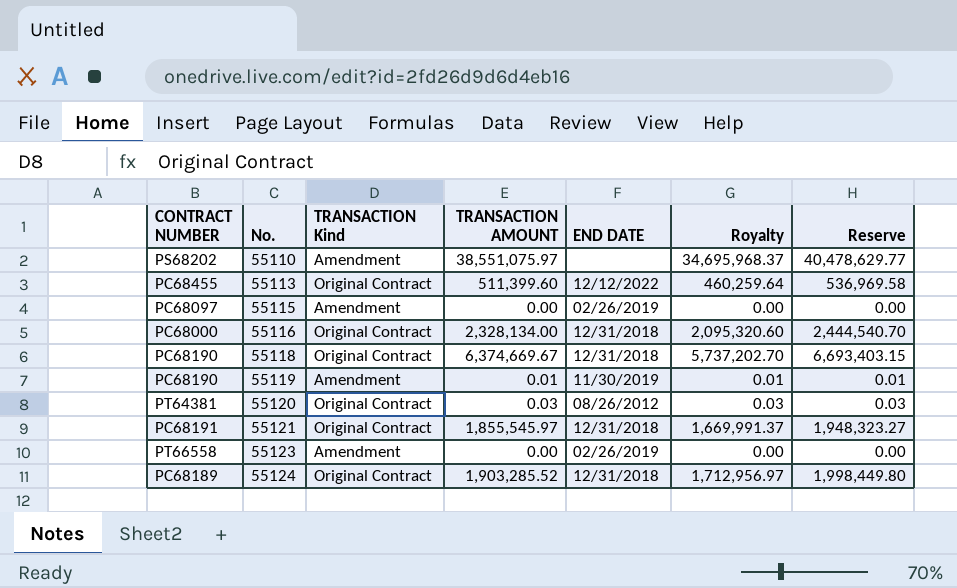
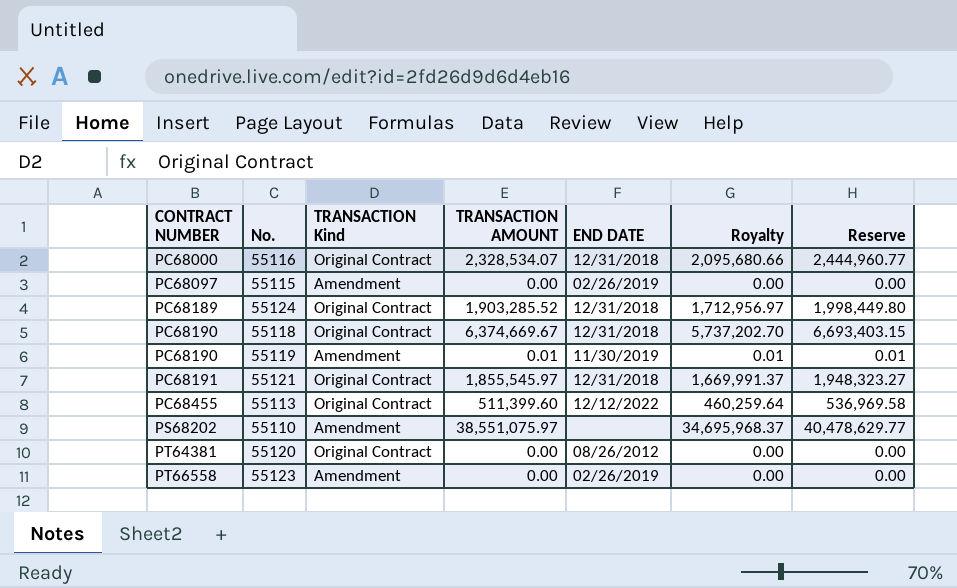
row order: No. ascending -> CONTRACT NUMBER ascending
55116 | TRANSACTION AMOUNT: 2,328,134.00 -> 2,328,534.07
55116 | Royalty: 2,095,320.60 -> 2,095,680.66
55116 | Reserve: 2,444,540.70 -> 2,444,960.77
55120 | TRANSACTION AMOUNT: 0.03 -> 0.00
55120 | Royalty: 0.03 -> 0.00
55120 | Reserve: 0.03 -> 0.00

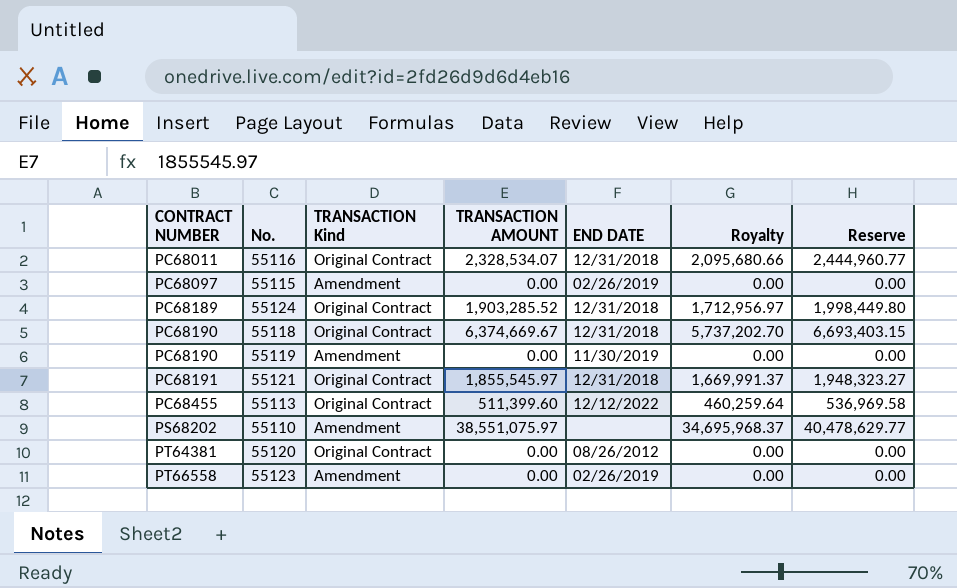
55116 | CONTRACT NUMBER: PC68000 -> PC68011
55119 | TRANSACTION AMOUNT: 0.01 -> 0.00
55119 | Royalty: 0.01 -> 0.00
55119 | Reserve: 0.01 -> 0.00

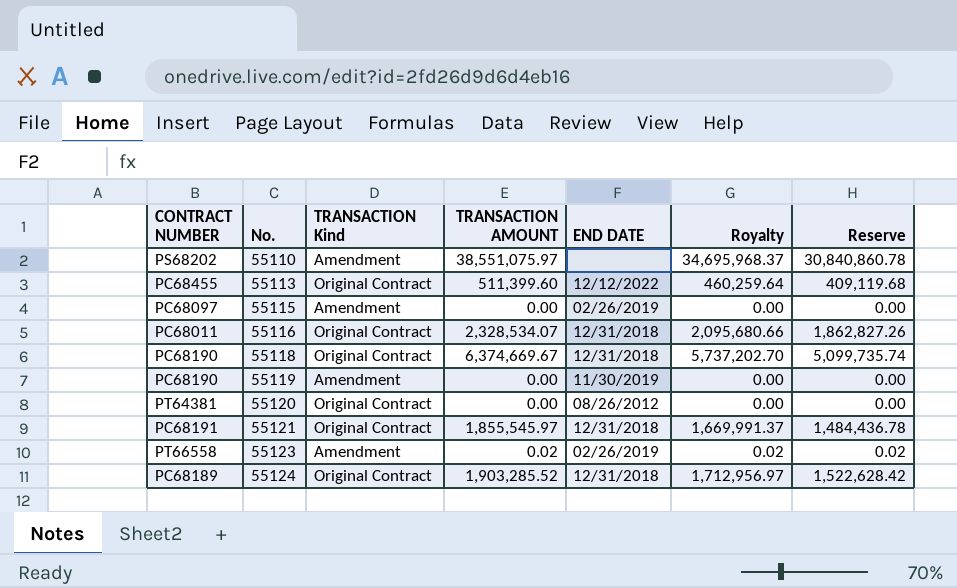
row order: CONTRACT NUMBER ascending -> No. ascending
column Reserve | formula: [TRANSACTION AMOUNT] * 1.05 -> [TRANSACTION AMOUNT] * 0.8
55123 | TRANSACTION AMOUNT: 0.00 -> 0.02
55123 | Royalty: 0.00 -> 0.02

